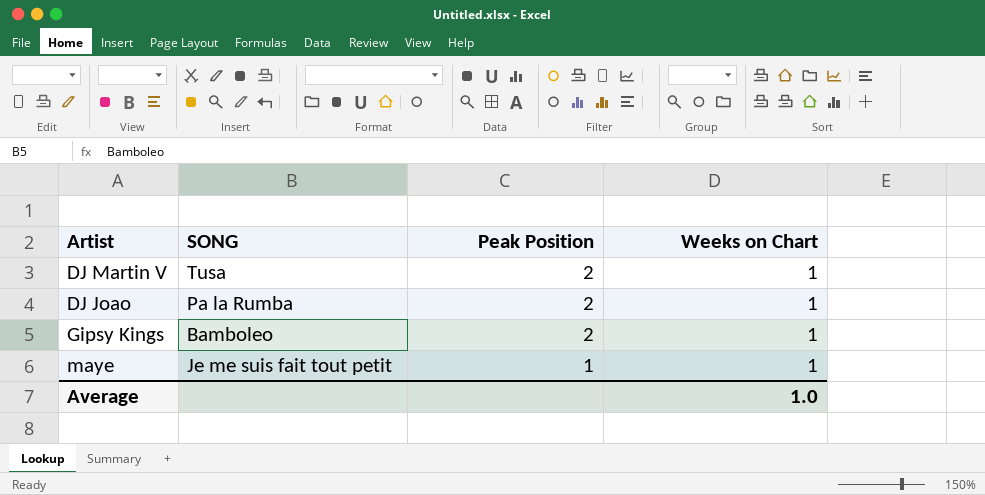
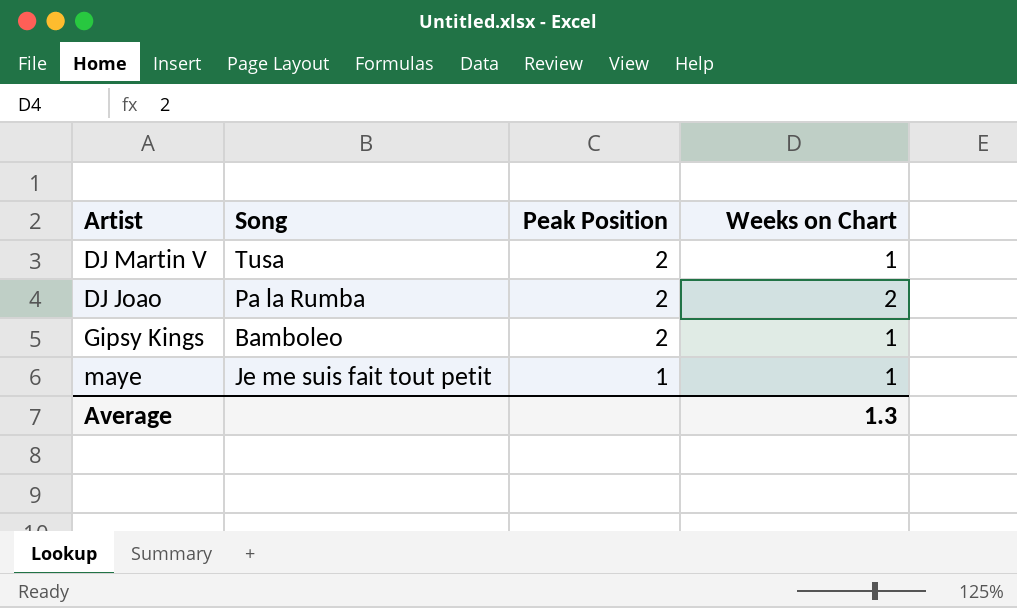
column name: SONG -> Song
DJ Joao | Weeks on Chart: 1 -> 2
Average | Weeks on Chart: 1.0 -> 1.3

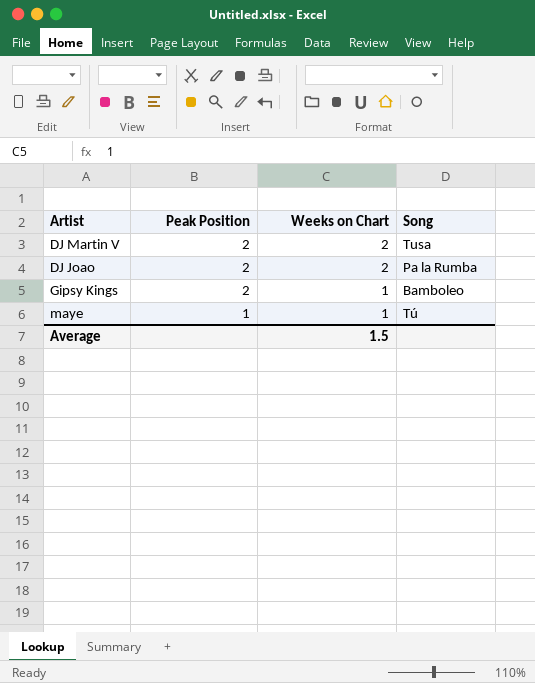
column Song | position: 2 -> 4
DJ Martin V | Weeks on Chart: 1 -> 2
maye | Song: Je me suis fait tout petit -> Tú
Average | Weeks on Chart: 1.3 -> 1.5

